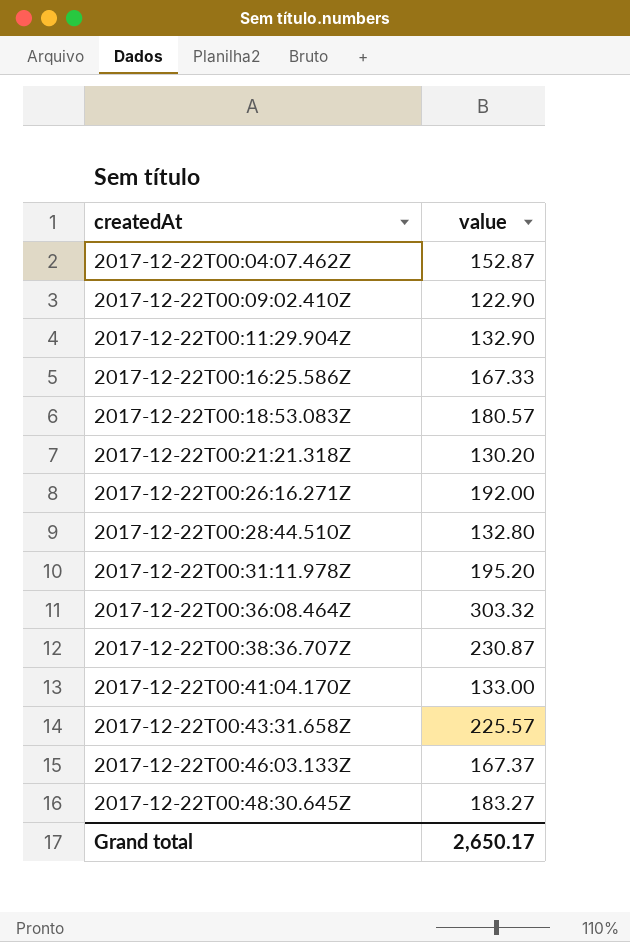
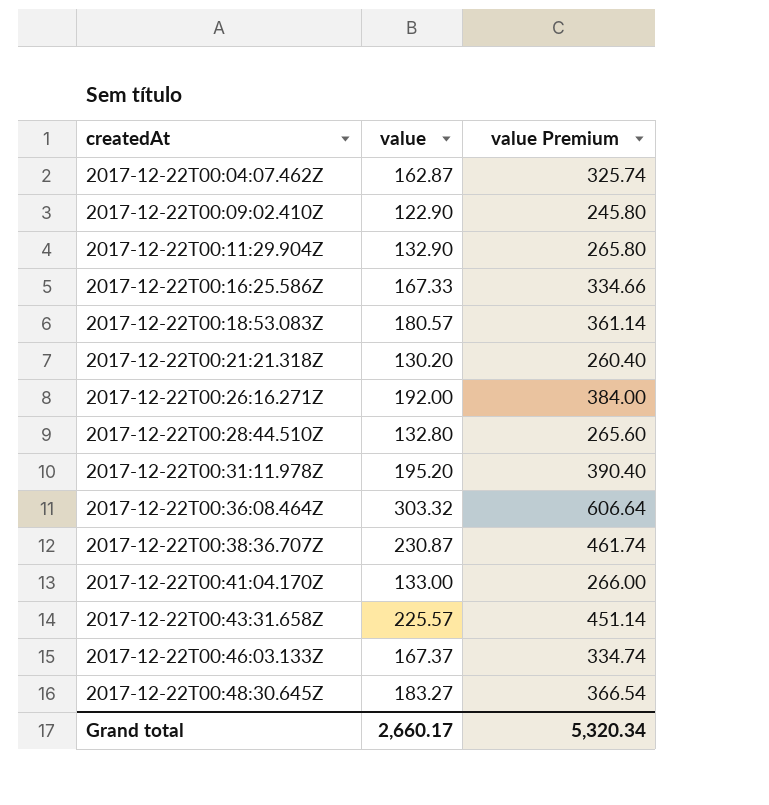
column value Premium | formula: none -> [value] * 2
2017-12-22T00:04:07.462Z | value: 152.87 -> 162.87
Grand total | value: 2,650.17 -> 2,660.17

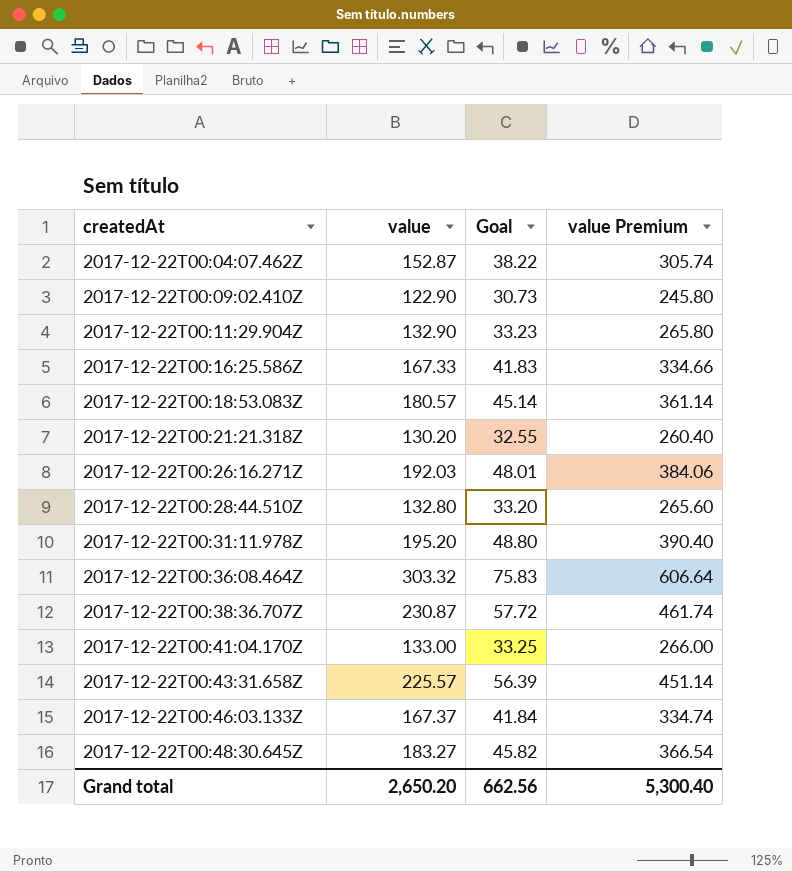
column Goal | formula: none -> [value] * 0.25
2017-12-22T00:04:07.462Z | value: 162.87 -> 152.87
2017-12-22T00:04:07.462Z | value Premium: 325.74 -> 305.74
2017-12-22T00:26:16.271Z | value: 192.00 -> 192.03
2017-12-22T00:26:16.271Z | value Premium: 384.00 -> 384.06
Grand total | value: 2,660.17 -> 2,650.20
Grand total | value Premium: 5,320.34 -> 5,300.40

